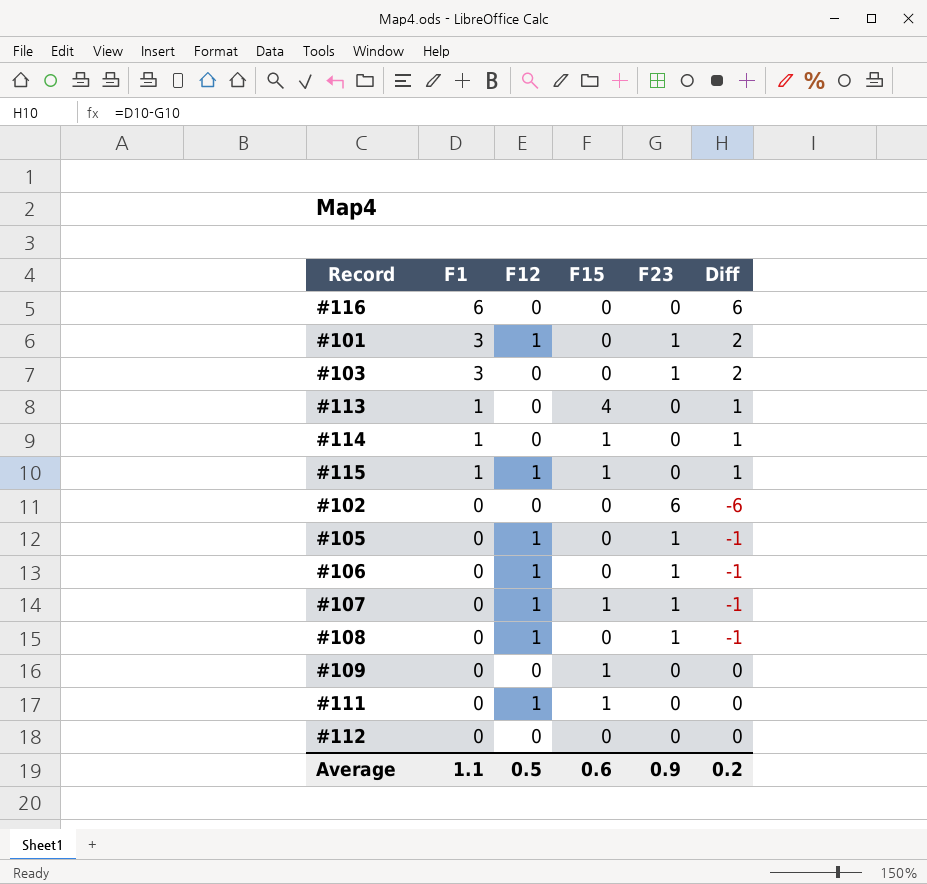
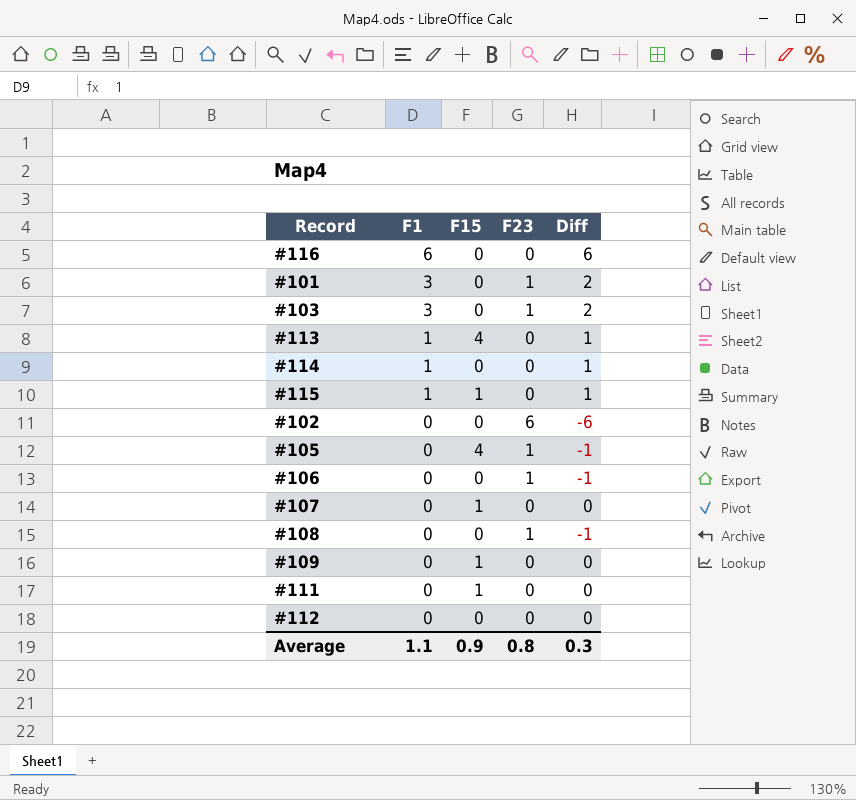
column F12 | position: 3 -> none
#114 | F15: 1 -> 0
#105 | F15: 0 -> 4
#107 | F23: 1 -> 0
#107 | Diff: -1 -> 0
Average | F15: 0.6 -> 0.9
Average | F23: 0.9 -> 0.8
Average | Diff: 0.2 -> 0.3

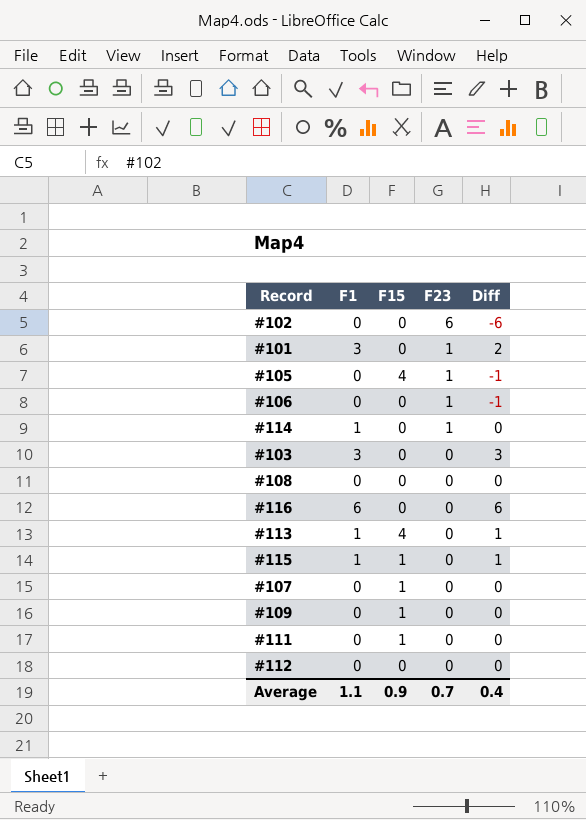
row order: F1 descending -> F23 descending
#114 | F23: 0 -> 1
#114 | Diff: 1 -> 0
#103 | F23: 1 -> 0
#103 | Diff: 2 -> 3
#108 | F23: 1 -> 0
#108 | Diff: -1 -> 0
Average | F23: 0.8 -> 0.7
Average | Diff: 0.3 -> 0.4

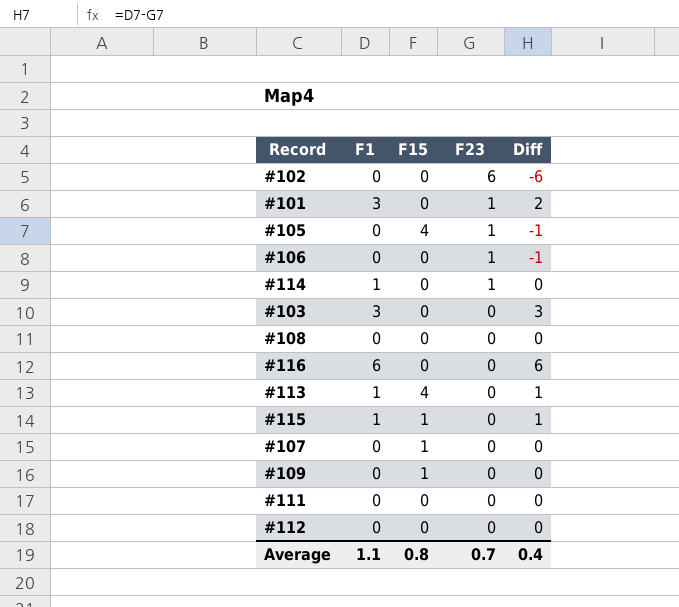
#111 | F15: 1 -> 0
Average | F15: 0.9 -> 0.8

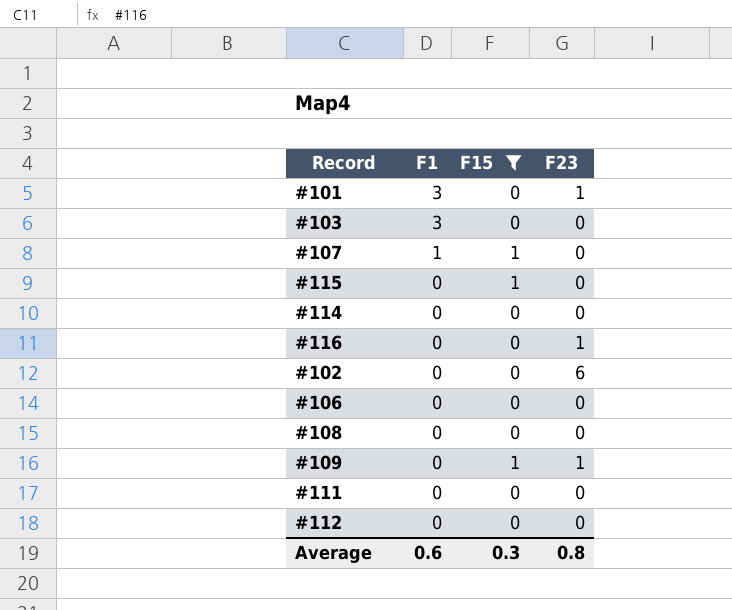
filter: none -> F15 != 4
row order: F23 descending -> F1 descending
column Diff | formula: [F1] - [F23] -> none
#107 | F1: 0 -> 1
#115 | F1: 1 -> 0
#114 | F1: 1 -> 0
#114 | F23: 1 -> 0
#116 | F1: 6 -> 0
#116 | F23: 0 -> 1
#106 | F23: 1 -> 0
#109 | F23: 0 -> 1
Average | F1: 1.1 -> 0.6
Average | F15: 0.8 -> 0.3
Average | F23: 0.7 -> 0.8

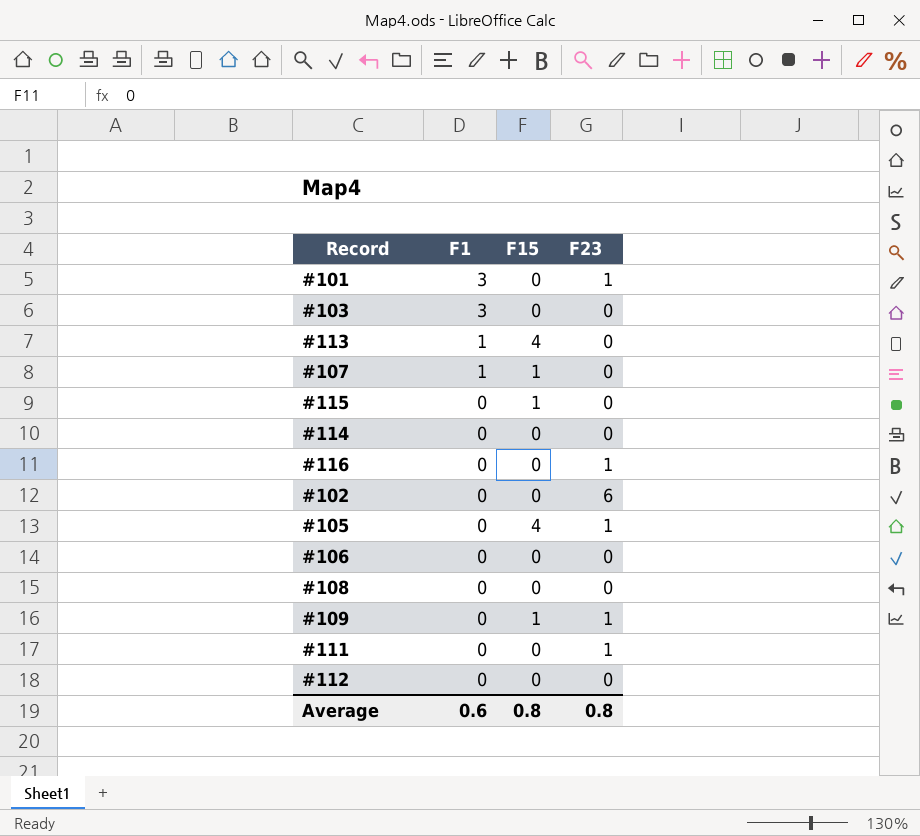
filter: F15 != 4 -> none
#111 | F23: 0 -> 1
Average | F15: 0.3 -> 0.8

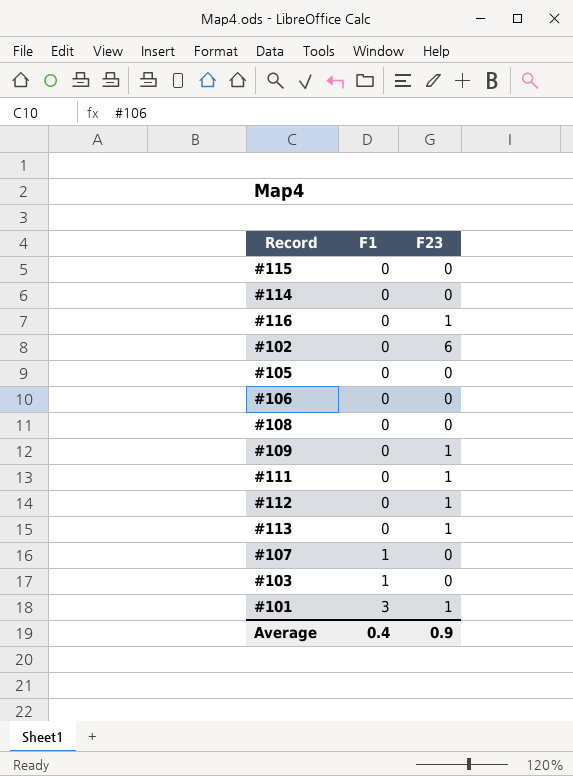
row order: F1 descending -> F1 ascending
column F15 | position: 3 -> none
#105 | F23: 1 -> 0
#112 | F23: 0 -> 1
#113 | F1: 1 -> 0
#113 | F23: 0 -> 1
#103 | F1: 3 -> 1
Average | F1: 0.6 -> 0.4
Average | F23: 0.8 -> 0.9

